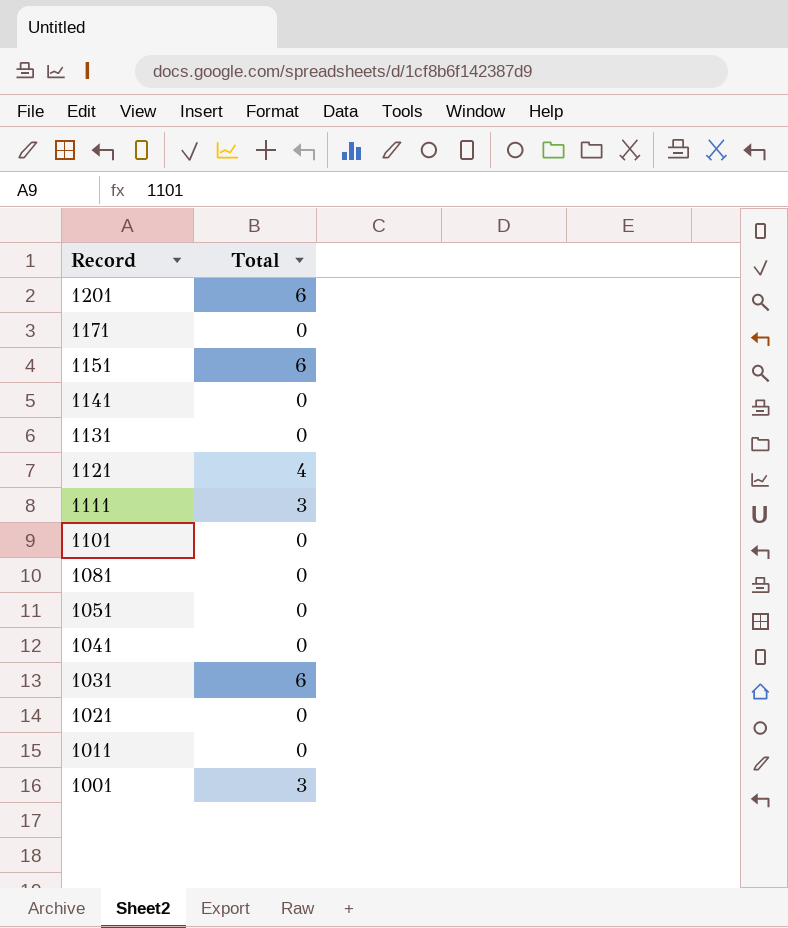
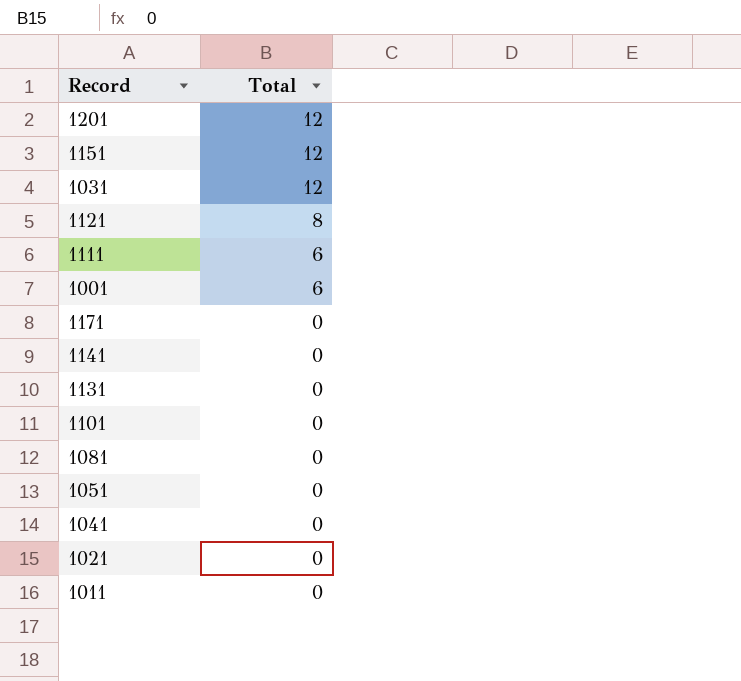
row order: Record descending -> Total descending
1201 | Total: 6 -> 12
1151 | Total: 6 -> 12
1031 | Total: 6 -> 12
1121 | Total: 4 -> 8
1111 | Total: 3 -> 6
1001 | Total: 3 -> 6

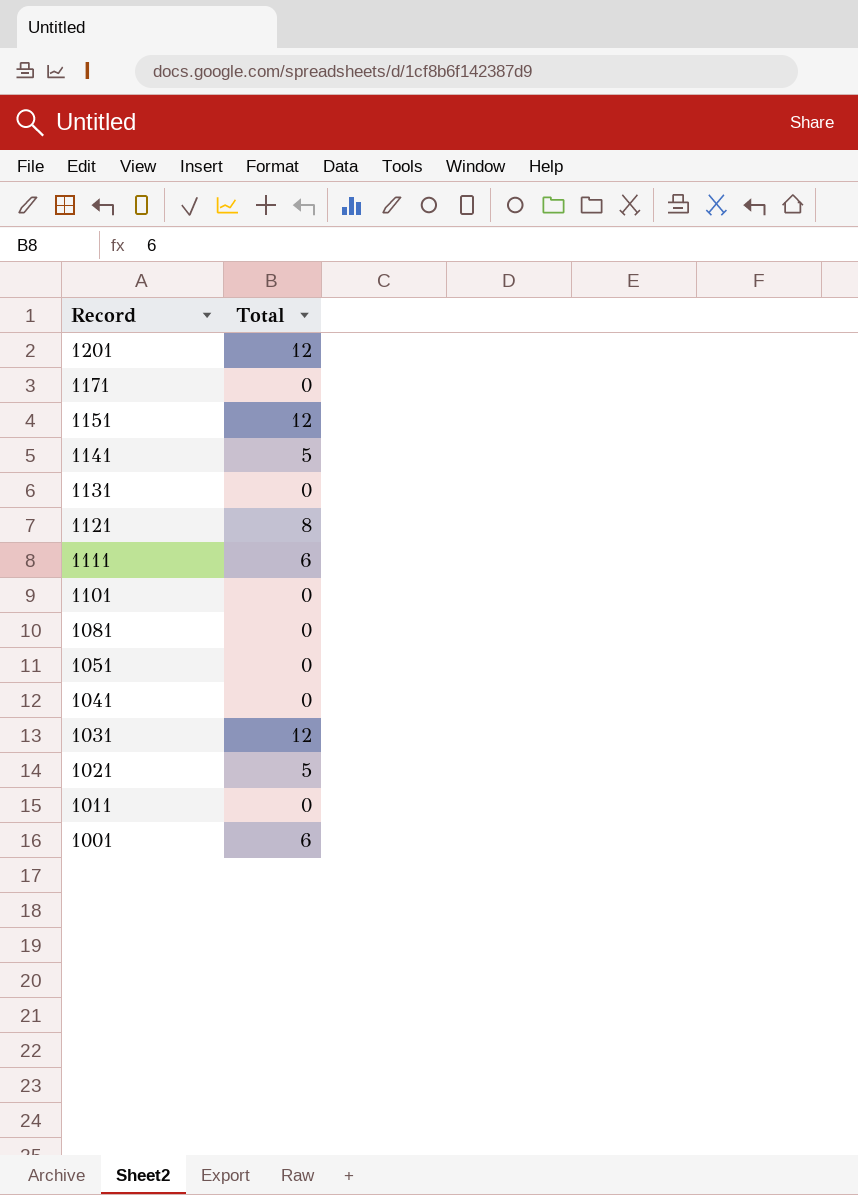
row order: Total descending -> Record descending
1141 | Total: 0 -> 5
1021 | Total: 0 -> 5

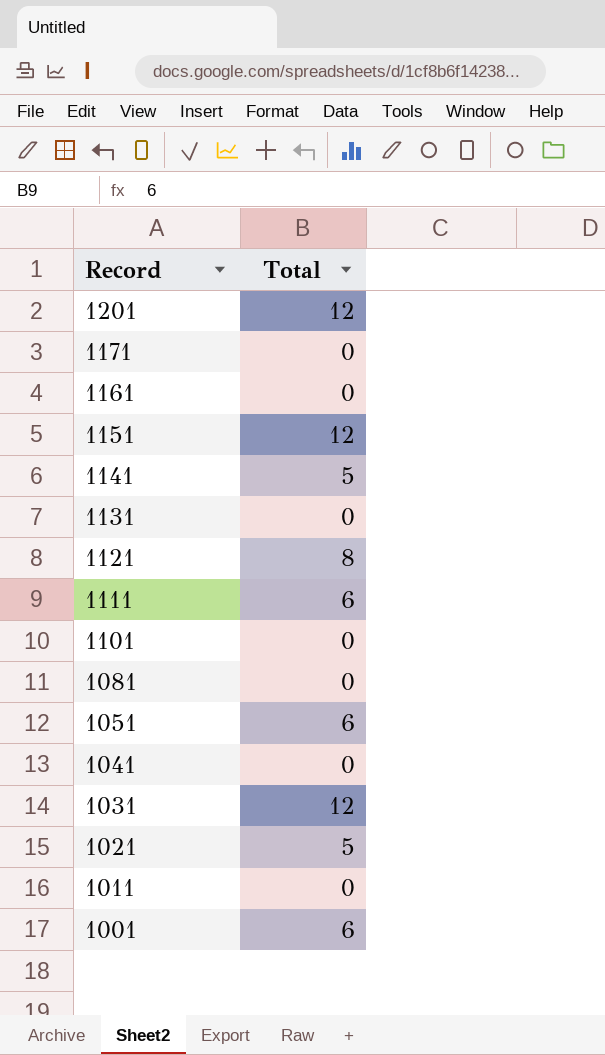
row 1161: none -> 0
1051 | Total: 0 -> 6

